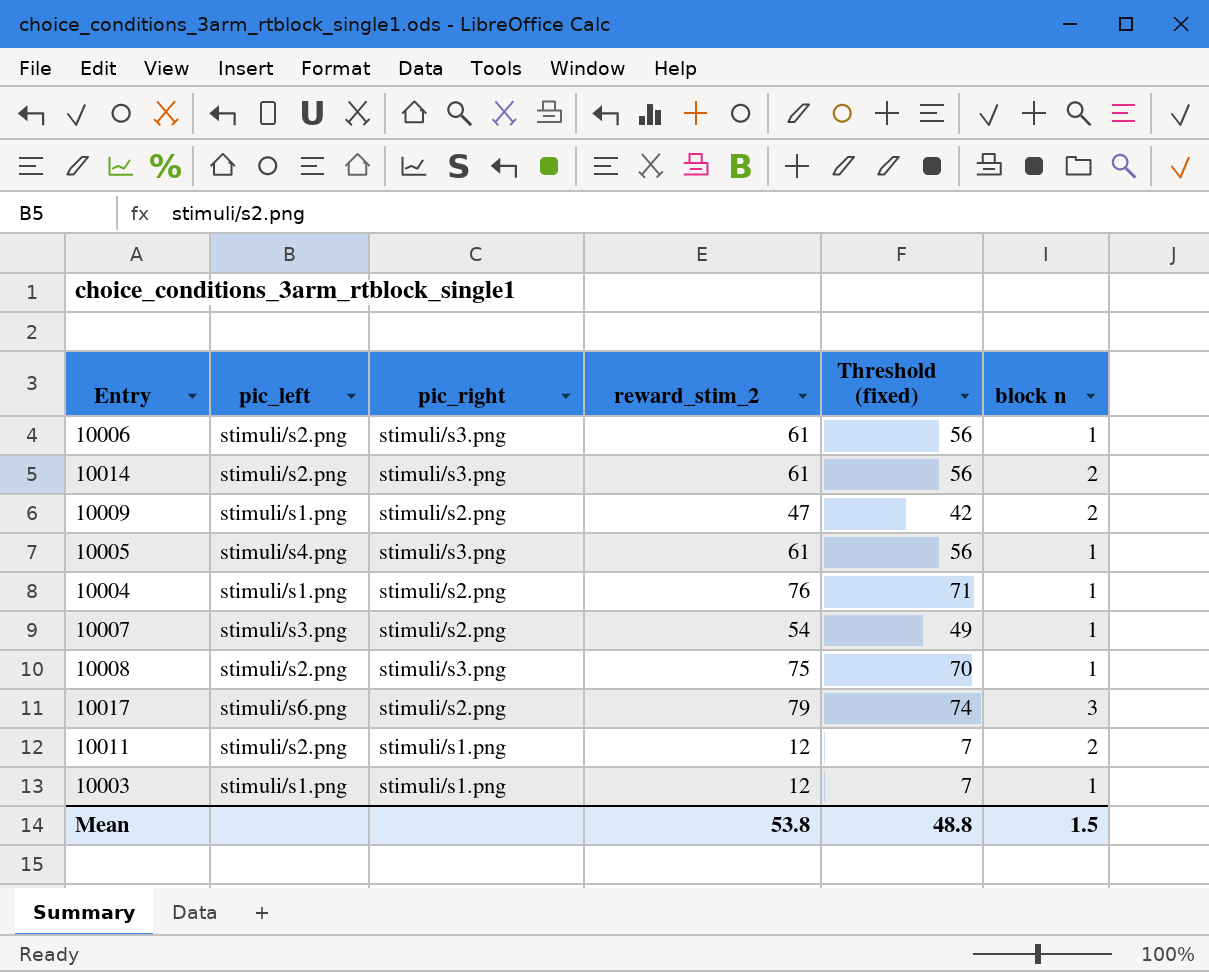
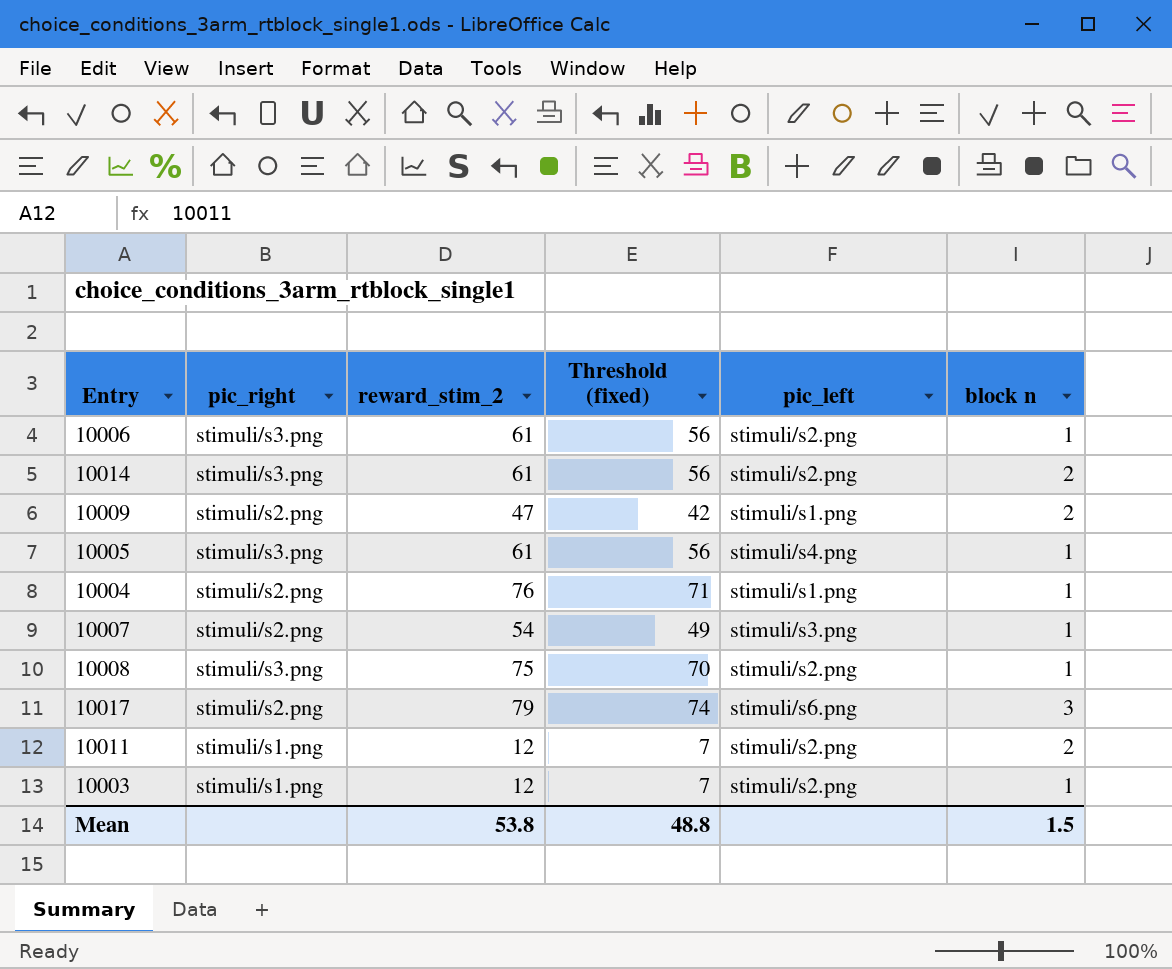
column pic_left | position: 2 -> 5
10003 | pic_left: stimuli/s1.png -> stimuli/s2.png

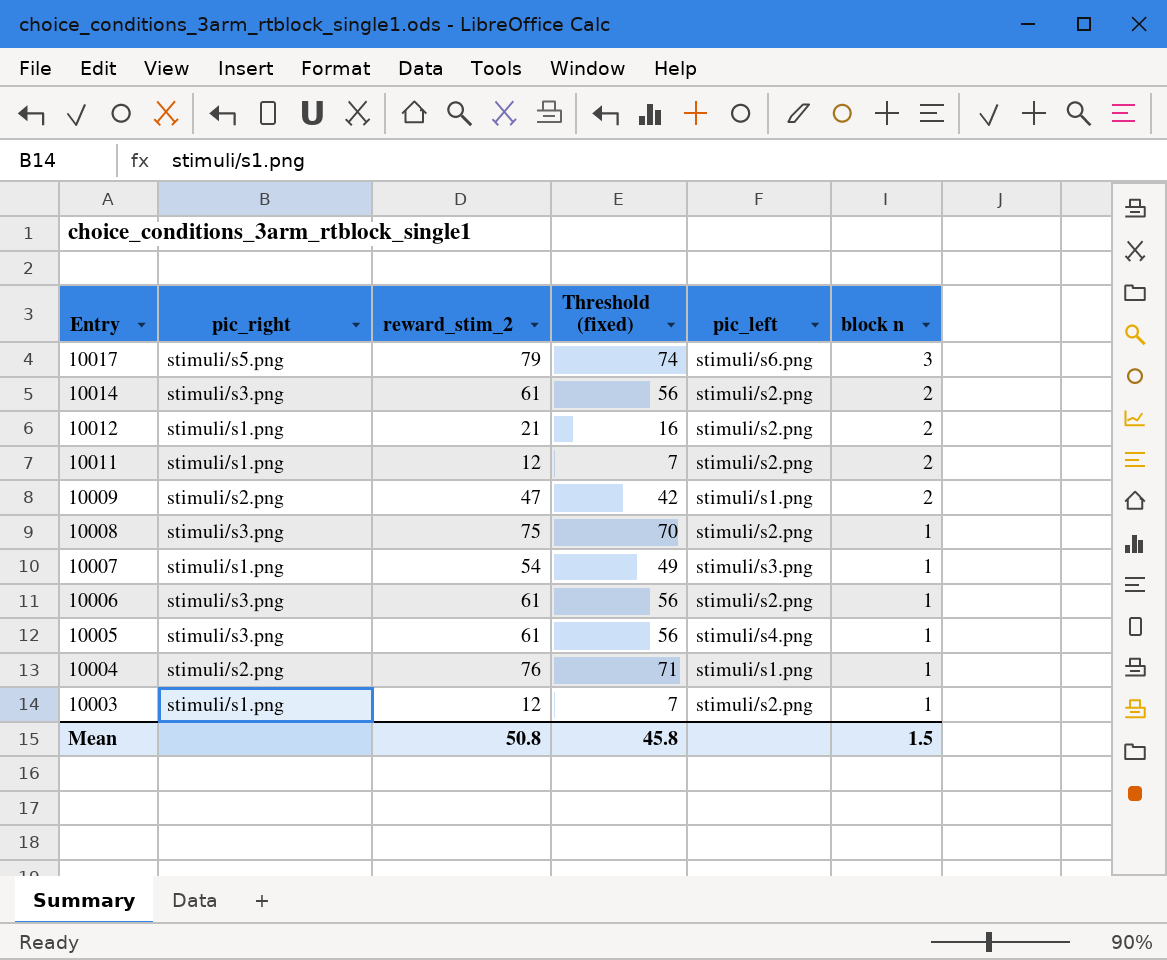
row order: none -> Entry descending
10017 | pic_right: stimuli/s2.png -> stimuli/s5.png
row 10012: none -> stimuli/s1.png | 21 | 16 | stimuli/s2.png | 2
10007 | pic_right: stimuli/s2.png -> stimuli/s1.png
Mean | reward_stim_2: 53.8 -> 50.8
Mean | Threshold (fixed): 48.8 -> 45.8

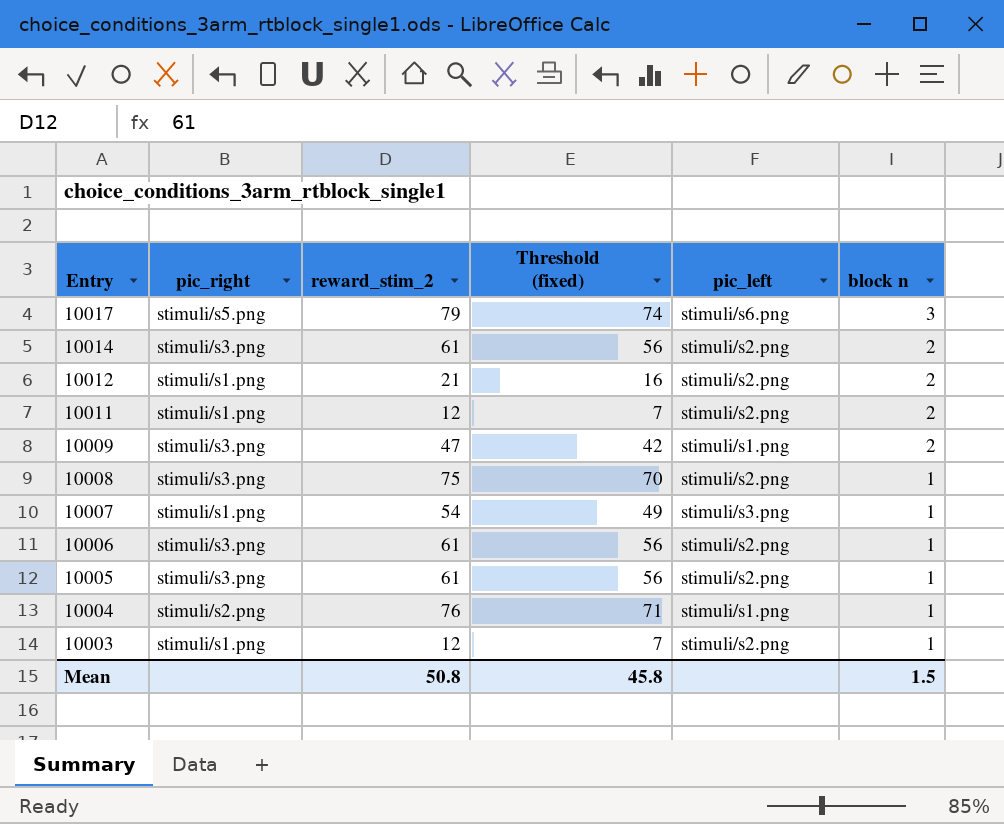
10009 | pic_right: stimuli/s2.png -> stimuli/s3.png
10005 | pic_left: stimuli/s4.png -> stimuli/s2.png

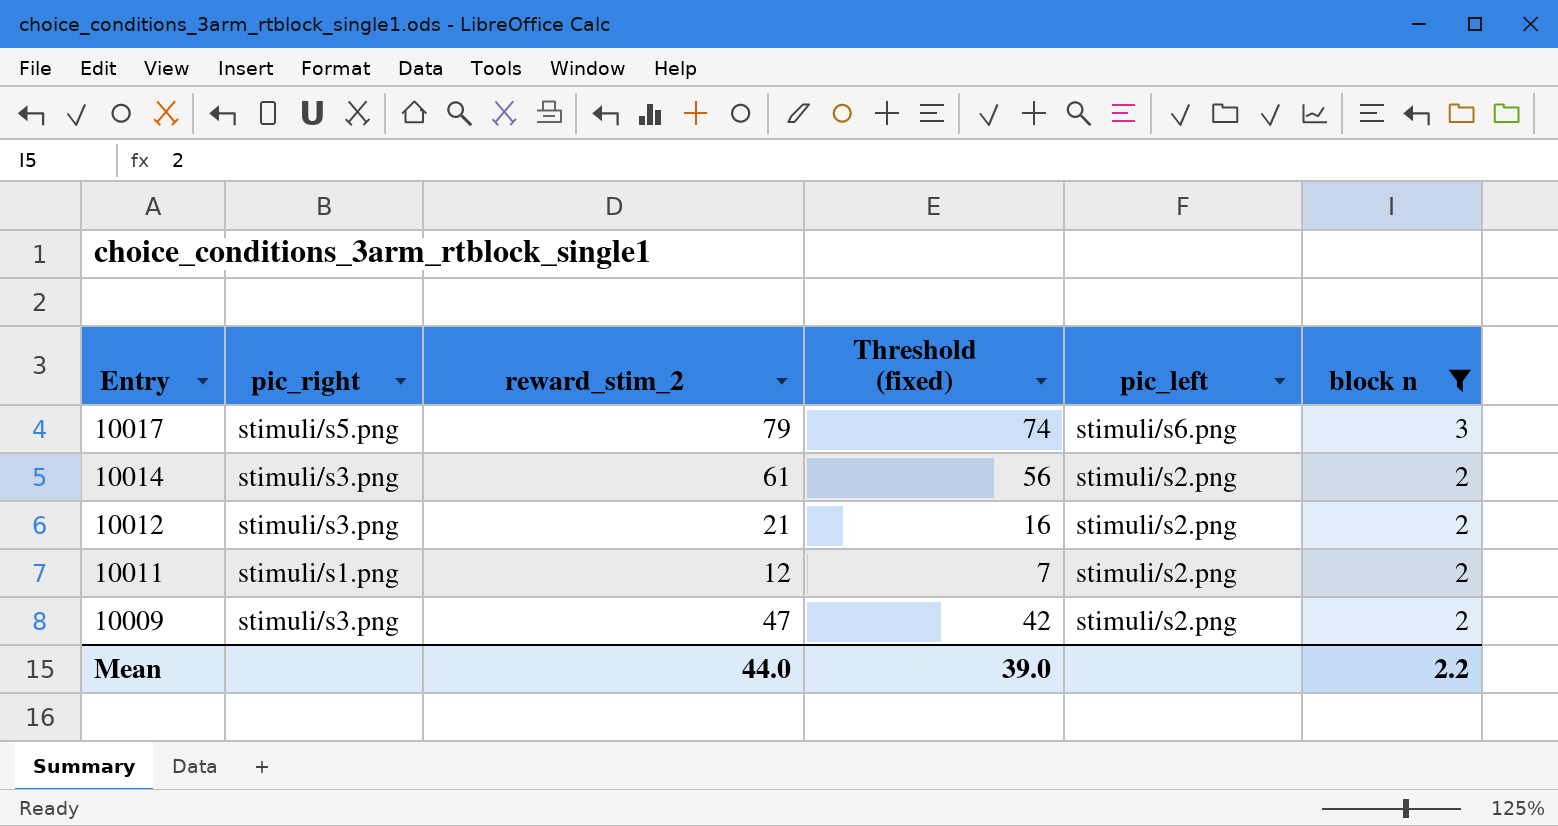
filter: none -> block n != 1
10012 | pic_right: stimuli/s1.png -> stimuli/s3.png
10009 | pic_left: stimuli/s1.png -> stimuli/s2.png
Mean | reward_stim_2: 50.8 -> 44.0
Mean | Threshold (fixed): 45.8 -> 39.0
Mean | block n: 1.5 -> 2.2

